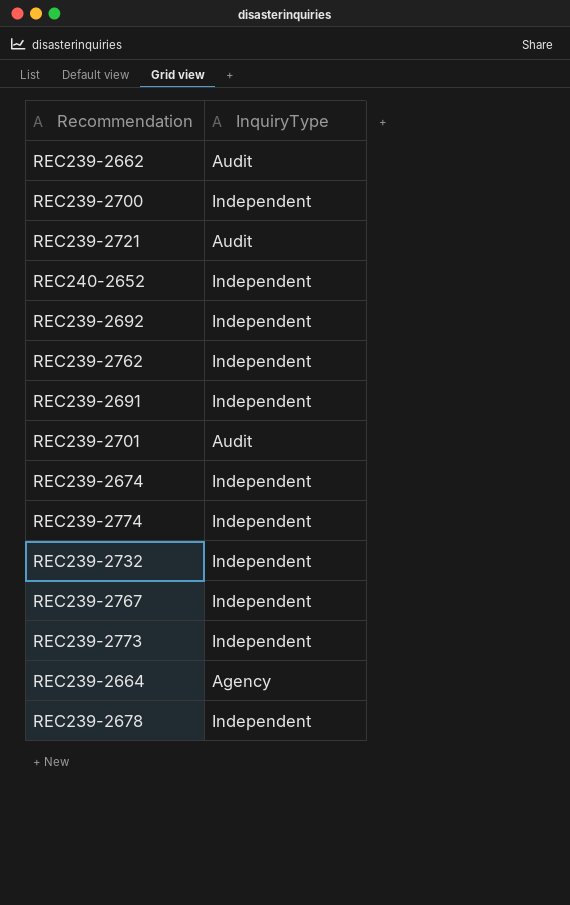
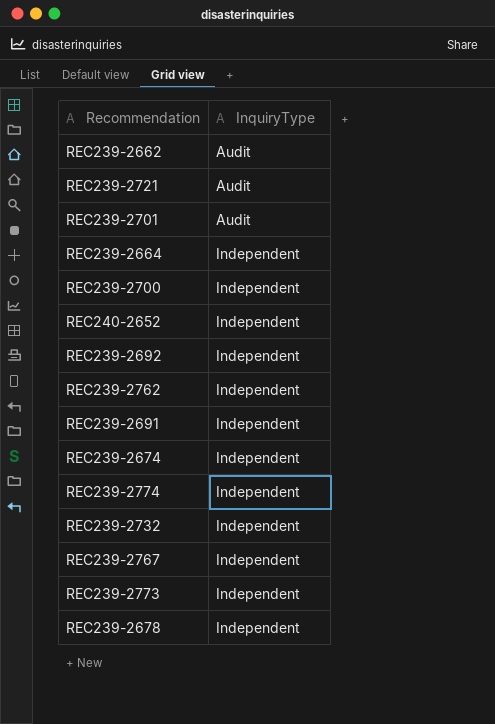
row order: none -> InquiryType ascending
REC239-2664 | InquiryType: Agency -> Independent

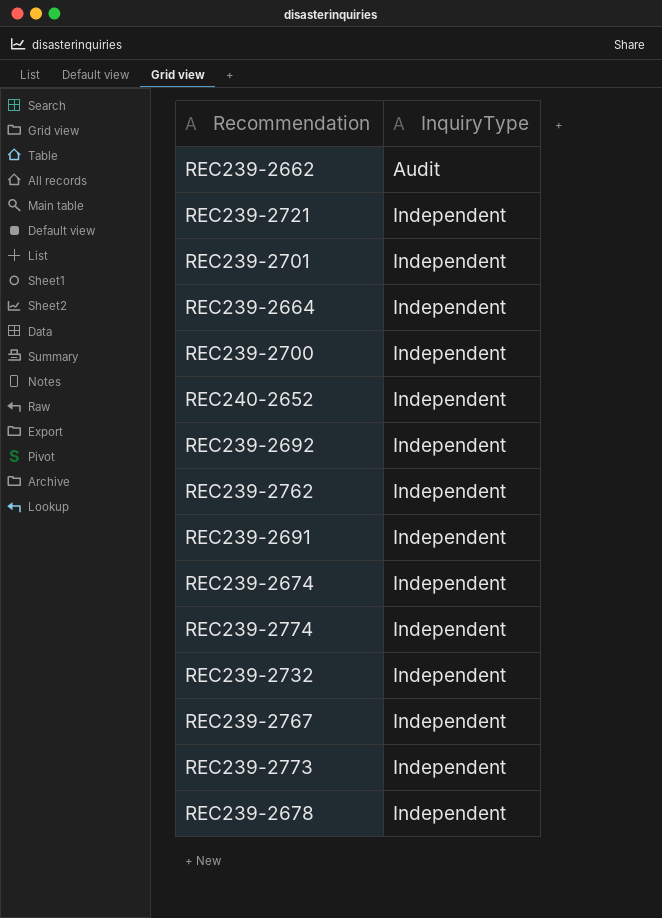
REC239-2721 | InquiryType: Audit -> Independent
REC239-2701 | InquiryType: Audit -> Independent

